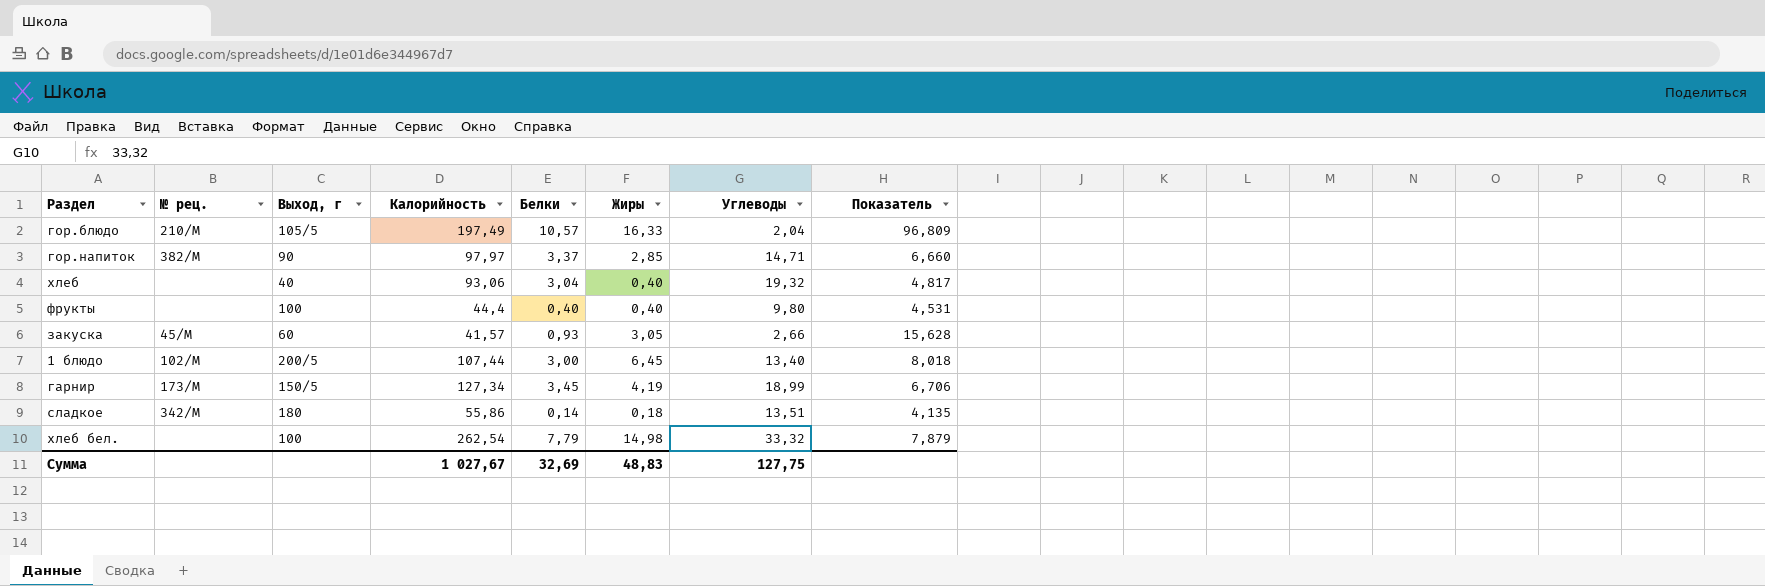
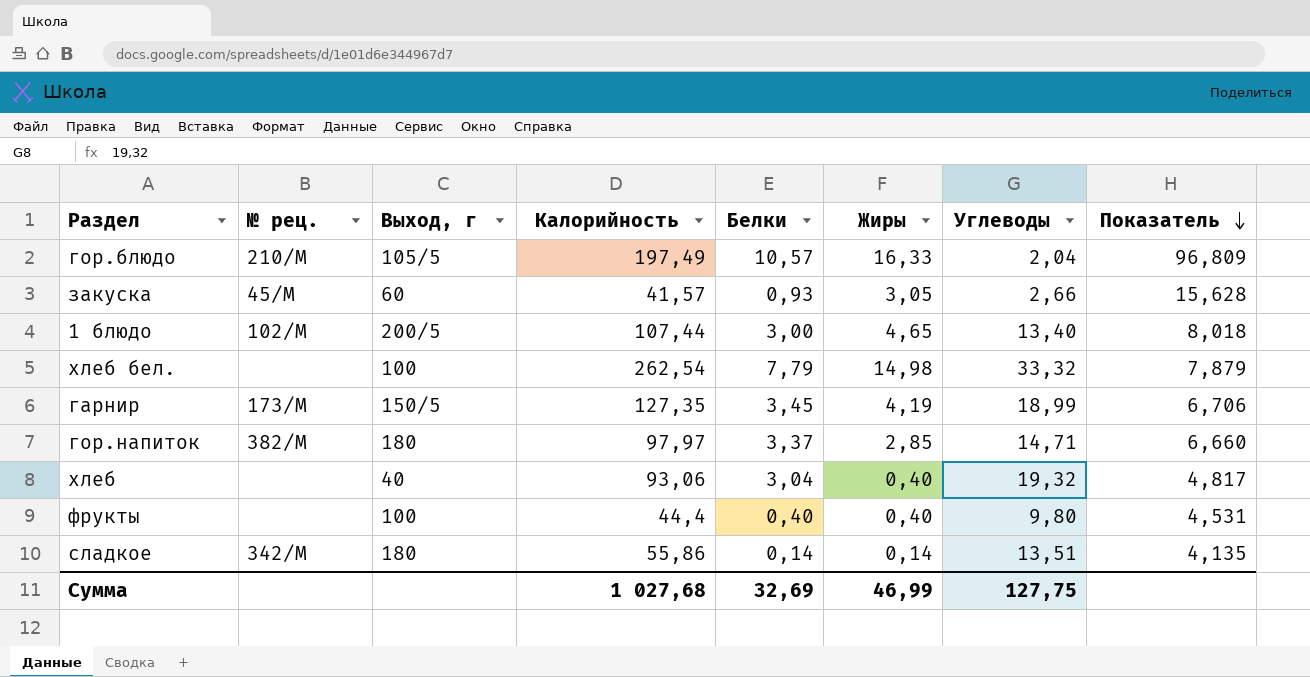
row order: none -> Показатель descending
1 блюдо | Жиры: 6,45 -> 4,65
гарнир | Калорийность: 127,34 -> 127,35
гор.напиток | Выход, г: 90 -> 180
сладкое | Жиры: 0,18 -> 0,14
Сумма | Калорийность: 1 027,67 -> 1 027,68
Сумма | Жиры: 48,83 -> 46,99

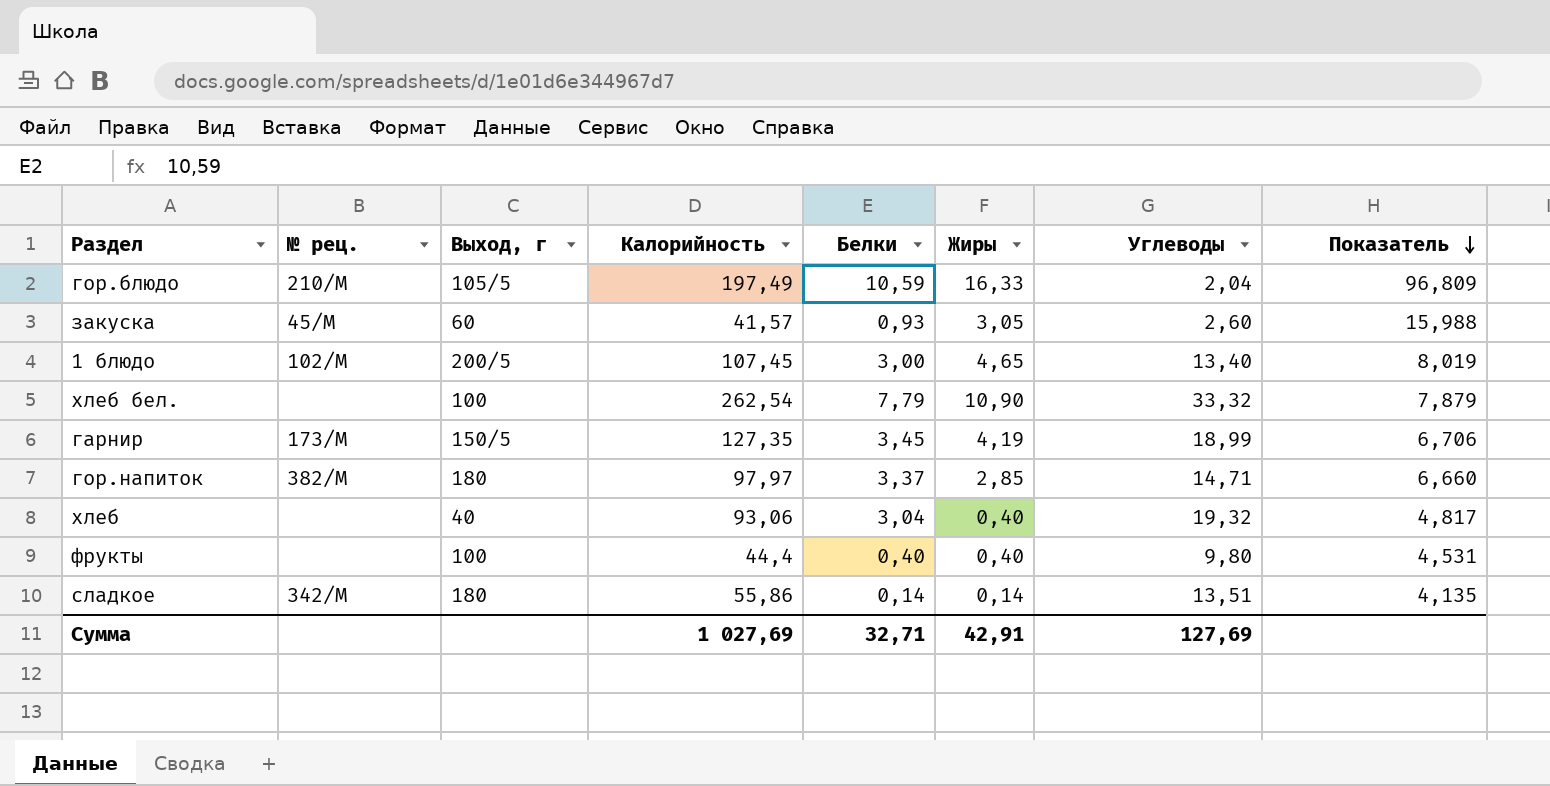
гор.блюдо | Белки: 10,57 -> 10,59
закуска | Углеводы: 2,66 -> 2,60
закуска | Показатель: 15,628 -> 15,988
1 блюдо | Калорийность: 107,44 -> 107,45
1 блюдо | Показатель: 8,018 -> 8,019
хлеб бел. | Жиры: 14,98 -> 10,90
Сумма | Калорийность: 1 027,68 -> 1 027,69
Сумма | Белки: 32,69 -> 32,71
Сумма | Жиры: 46,99 -> 42,91
Сумма | Углеводы: 127,75 -> 127,69

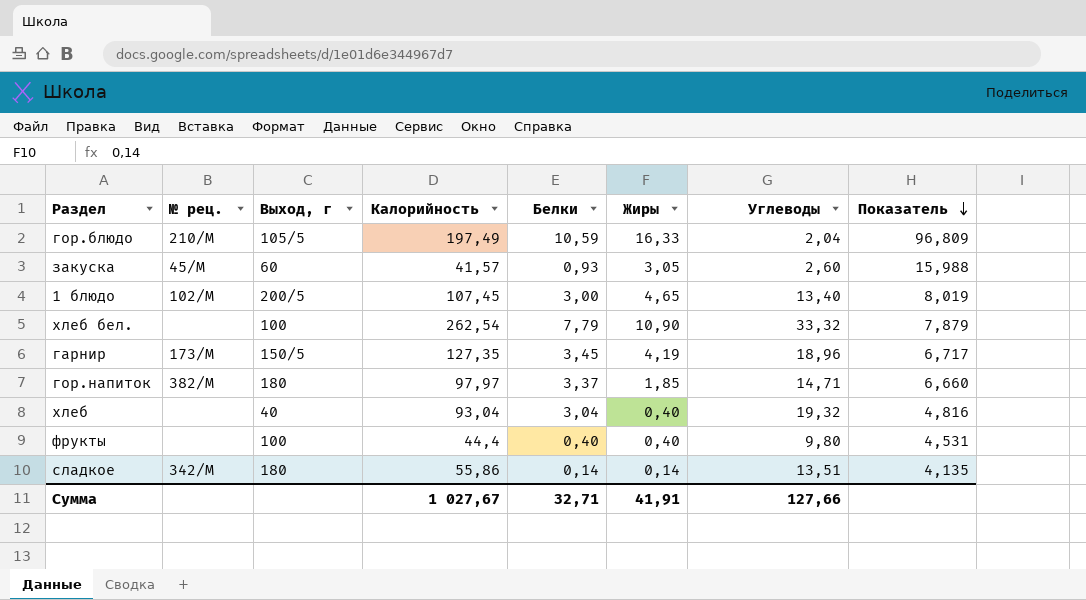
гарнир | Углеводы: 18,99 -> 18,96
гарнир | Показатель: 6,706 -> 6,717
гор.напиток | Жиры: 2,85 -> 1,85
хлеб | Калорийность: 93,06 -> 93,04
хлеб | Показатель: 4,817 -> 4,816
Сумма | Калорийность: 1 027,69 -> 1 027,67
Сумма | Жиры: 42,91 -> 41,91
Сумма | Углеводы: 127,69 -> 127,66

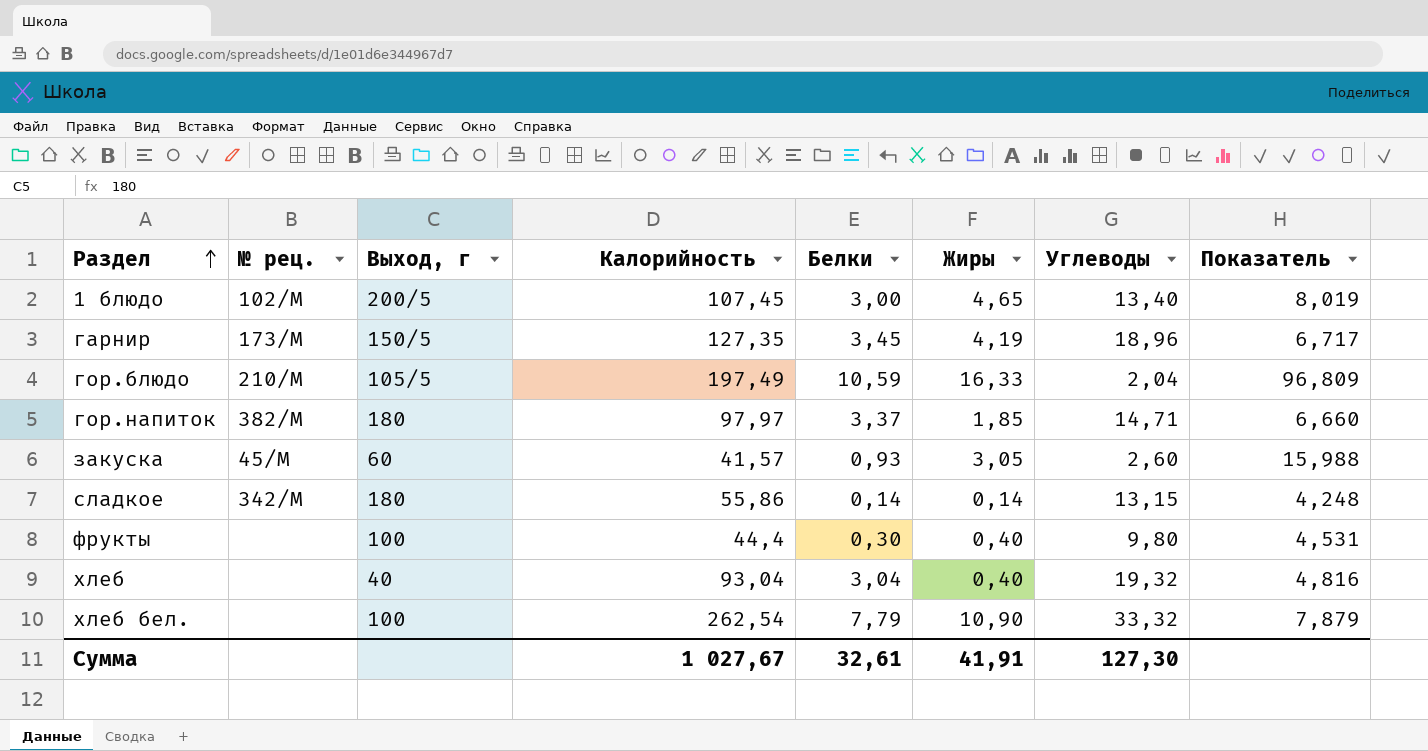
row order: Показатель descending -> Раздел ascending
сладкое | Углеводы: 13,51 -> 13,15
сладкое | Показатель: 4,135 -> 4,248
фрукты | Белки: 0,40 -> 0,30
Сумма | Белки: 32,71 -> 32,61
Сумма | Углеводы: 127,66 -> 127,30

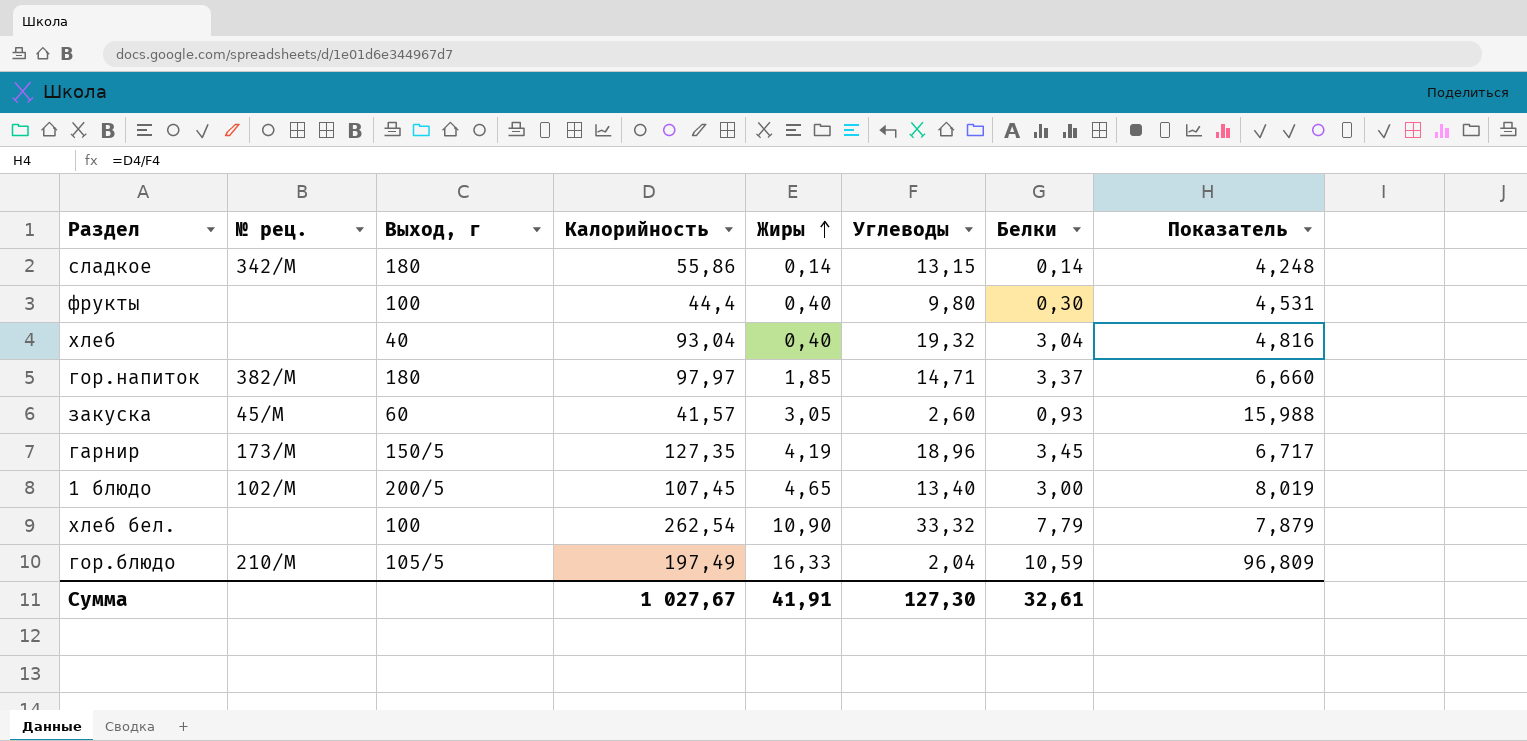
row order: Раздел ascending -> Жиры ascending
column Белки | position: 5 -> 7

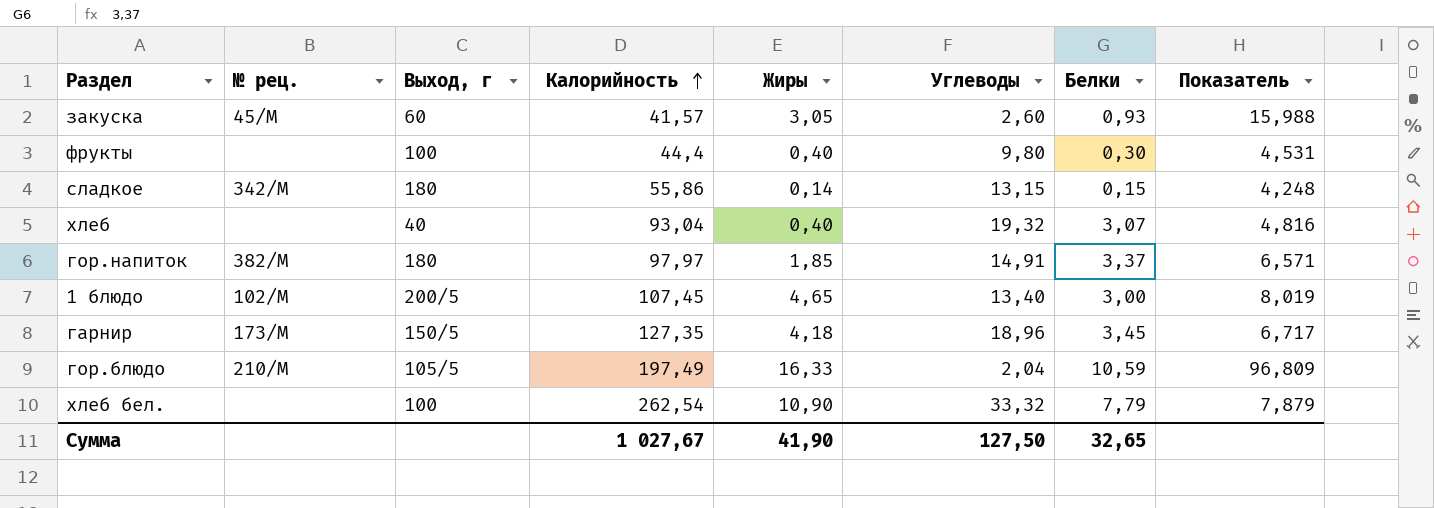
row order: Жиры ascending -> Калорийность ascending
сладкое | Белки: 0,14 -> 0,15
хлеб | Белки: 3,04 -> 3,07
гор.напиток | Углеводы: 14,71 -> 14,91
гор.напиток | Показатель: 6,660 -> 6,571
гарнир | Жиры: 4,19 -> 4,18
Сумма | Жиры: 41,91 -> 41,90
Сумма | Углеводы: 127,30 -> 127,50
Сумма | Белки: 32,61 -> 32,65

